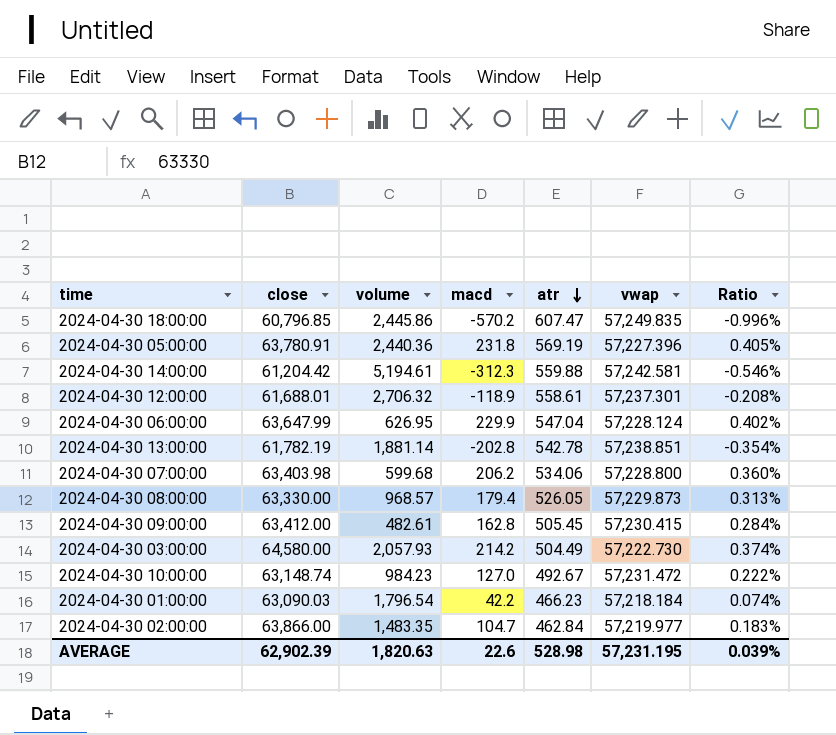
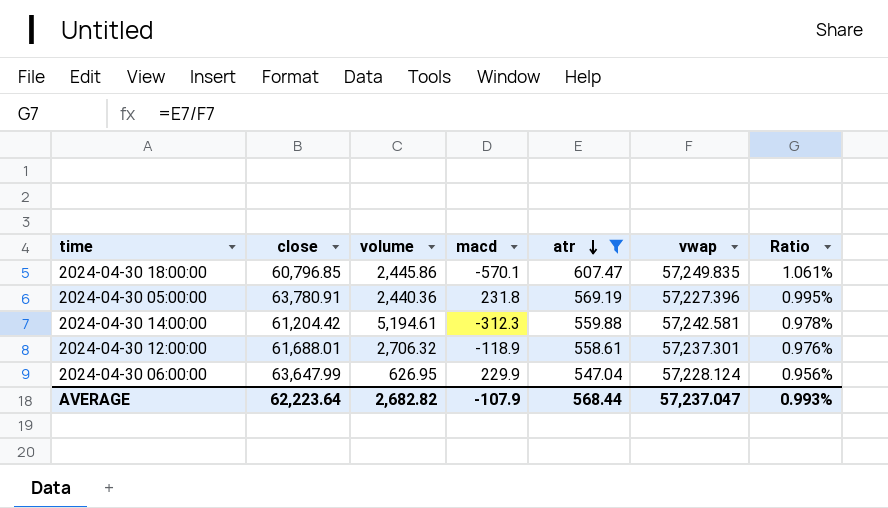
filter: none -> atr >= 547.04
column Ratio | formula: [macd] / [vwap] -> [atr] / [vwap]
2024-04-30 18:00:00 | macd: -570.2 -> -570.1
AVERAGE | close: 62,902.39 -> 62,223.64
AVERAGE | volume: 1,820.63 -> 2,682.82
AVERAGE | macd: 22.6 -> -107.9
AVERAGE | atr: 528.98 -> 568.44
AVERAGE | vwap: 57,231.195 -> 57,237.047
AVERAGE | Ratio: 0.039% -> 0.993%

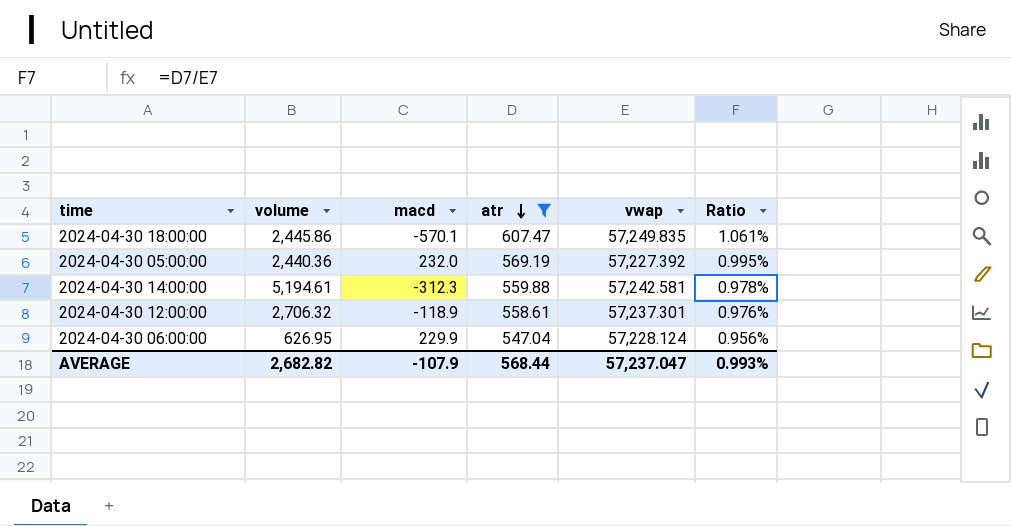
column close | position: 2 -> none
2024-04-30 05:00:00 | macd: 231.8 -> 232.0
2024-04-30 05:00:00 | vwap: 57,227.396 -> 57,227.392

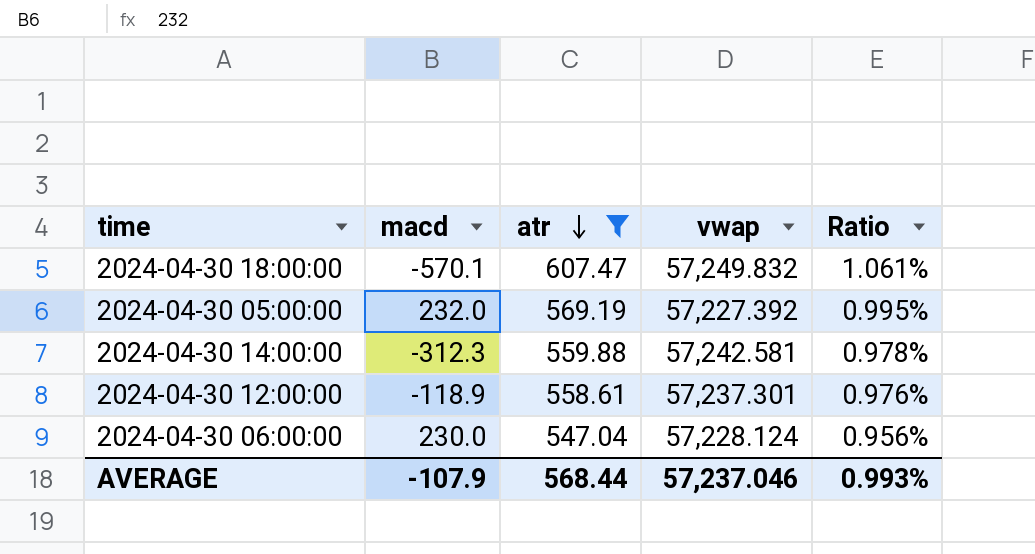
column volume | position: 2 -> none
2024-04-30 18:00:00 | vwap: 57,249.835 -> 57,249.832
2024-04-30 06:00:00 | macd: 229.9 -> 230.0
AVERAGE | vwap: 57,237.047 -> 57,237.046

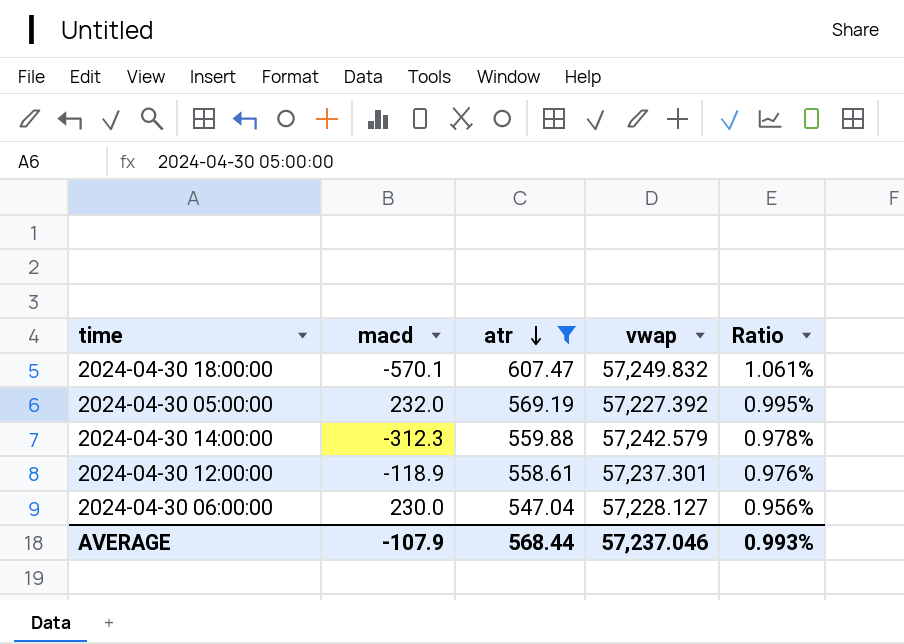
2024-04-30 14:00:00 | vwap: 57,242.581 -> 57,242.579
2024-04-30 06:00:00 | vwap: 57,228.124 -> 57,228.127

